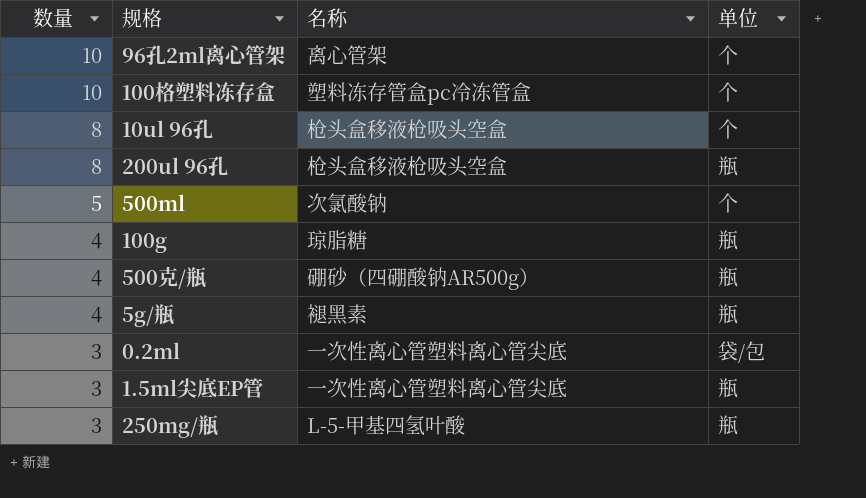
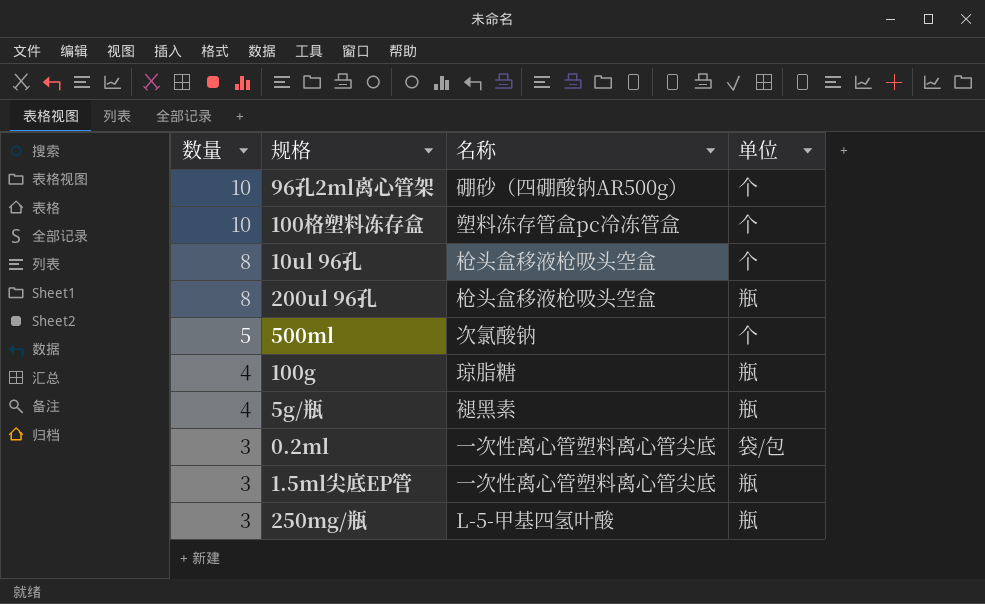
row 500克/瓶: 4 | 硼砂（四硼酸钠AR500g） | 瓶 -> none
96孔2ml离心管架 | 名称: 离心管架 -> 硼砂（四硼酸钠AR500g）

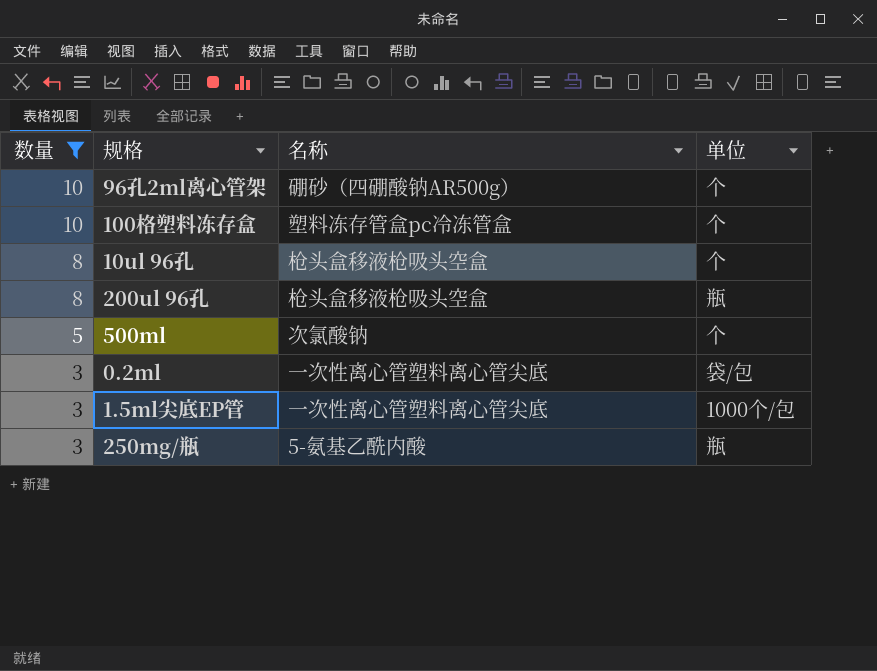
filter: none -> 数量 != 4
1.5ml尖底EP管 | 单位: 瓶 -> 1000个/包
250mg/瓶 | 名称: L-5-甲基四氢叶酸 -> 5-氨基乙酰内酸

